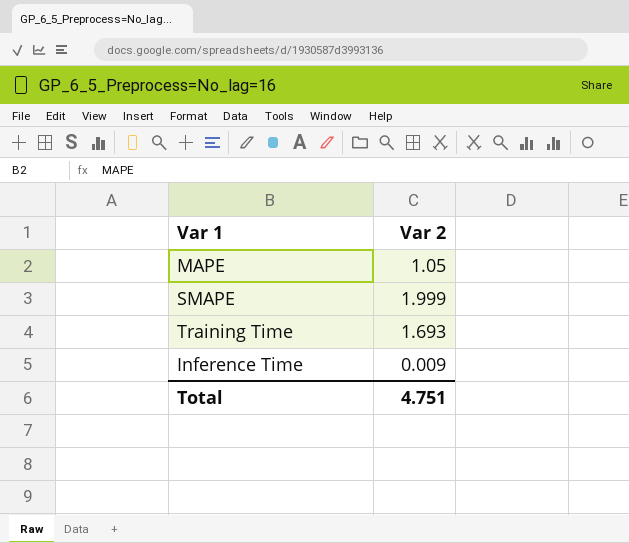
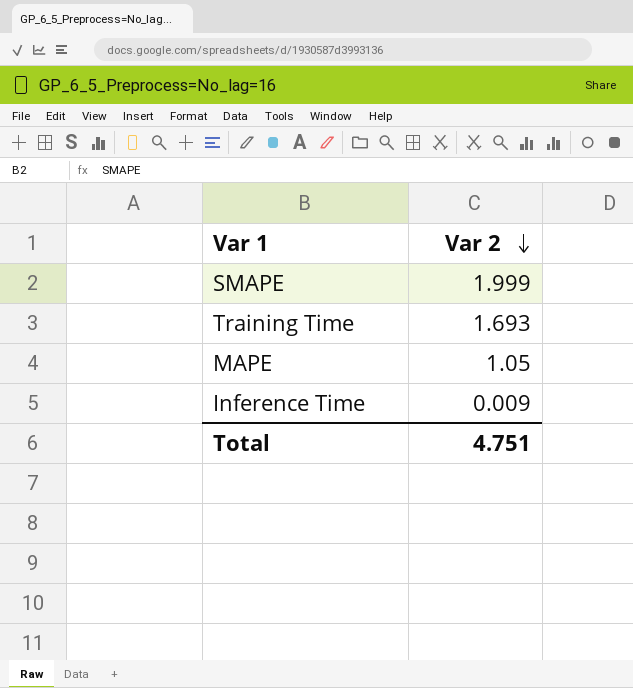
row order: none -> Var 2 descending

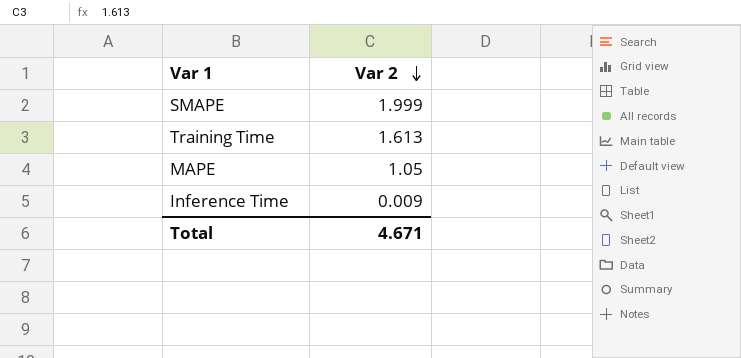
Training Time | Var 2: 1.693 -> 1.613
Total | Var 2: 4.751 -> 4.671

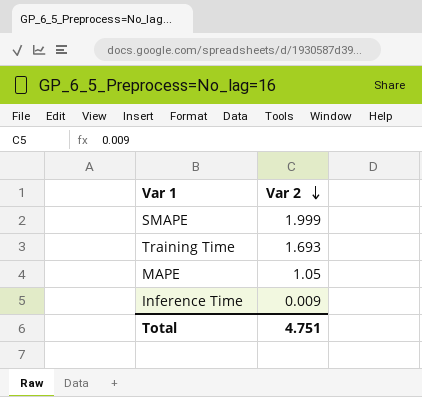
Training Time | Var 2: 1.613 -> 1.693
Total | Var 2: 4.671 -> 4.751

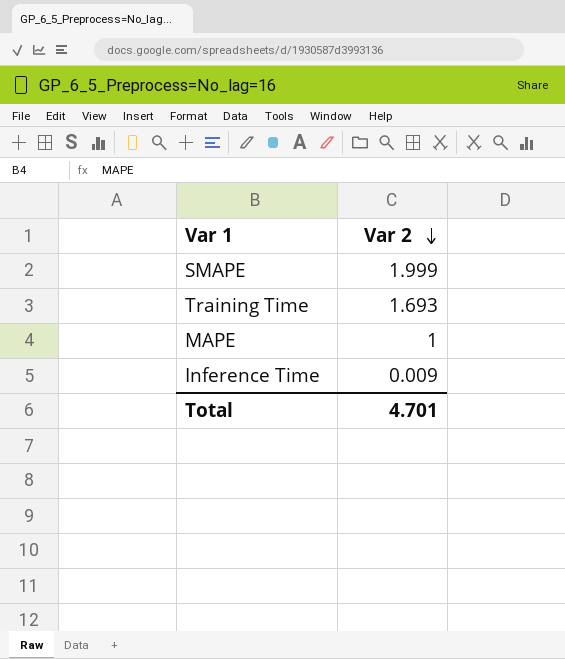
MAPE | Var 2: 1.05 -> 1
Total | Var 2: 4.751 -> 4.701

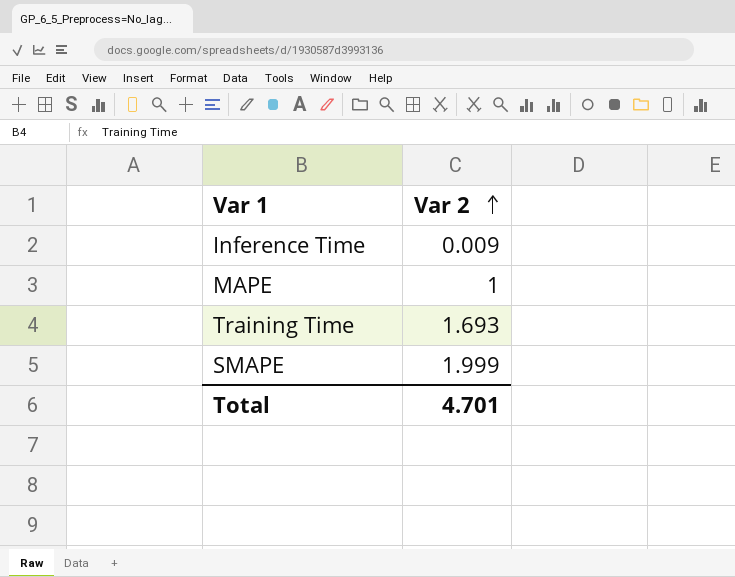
row order: Var 2 descending -> Var 2 ascending

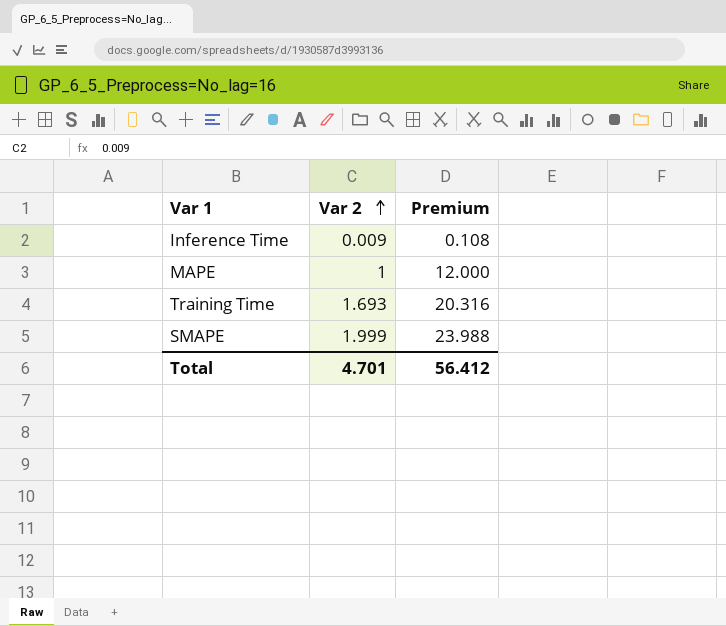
column Premium | formula: none -> [Var 2] * 12

